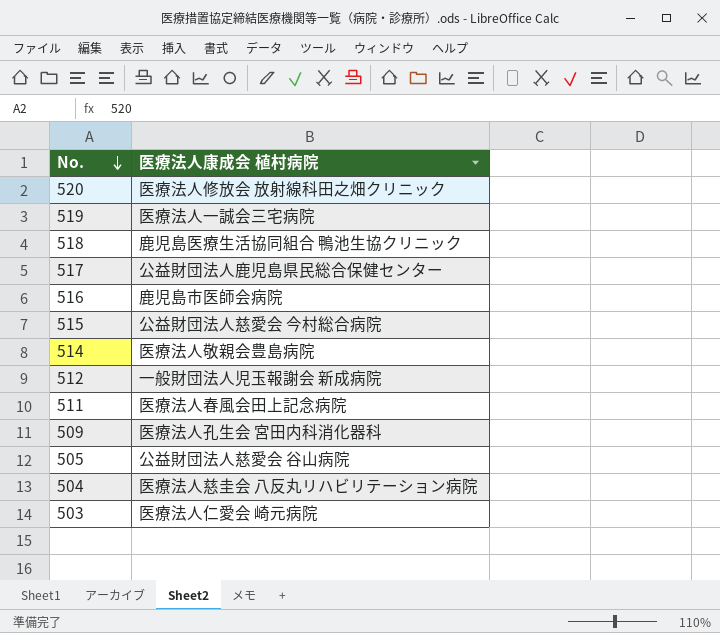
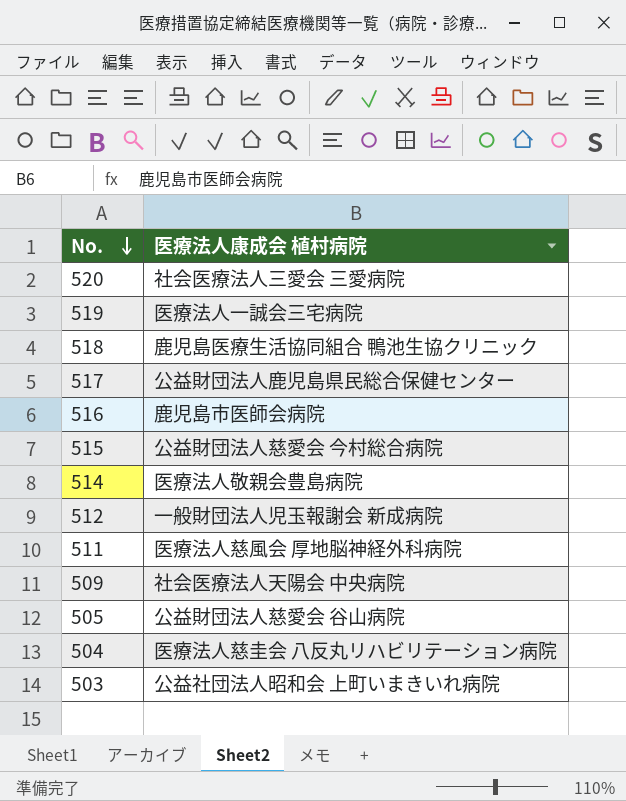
520 | 医療法人康成会 植村病院: 医療法人修放会 放射線科田之畑クリニック -> 社会医療法人三愛会 三愛病院
511 | 医療法人康成会 植村病院: 医療法人春風会田上記念病院 -> 医療法人慈風会 厚地脳神経外科病院
509 | 医療法人康成会 植村病院: 医療法人孔生会 宮田内科消化器科 -> 社会医療法人天陽会 中央病院
503 | 医療法人康成会 植村病院: 医療法人仁愛会 崎元病院 -> 公益社団法人昭和会 上町いまきいれ病院

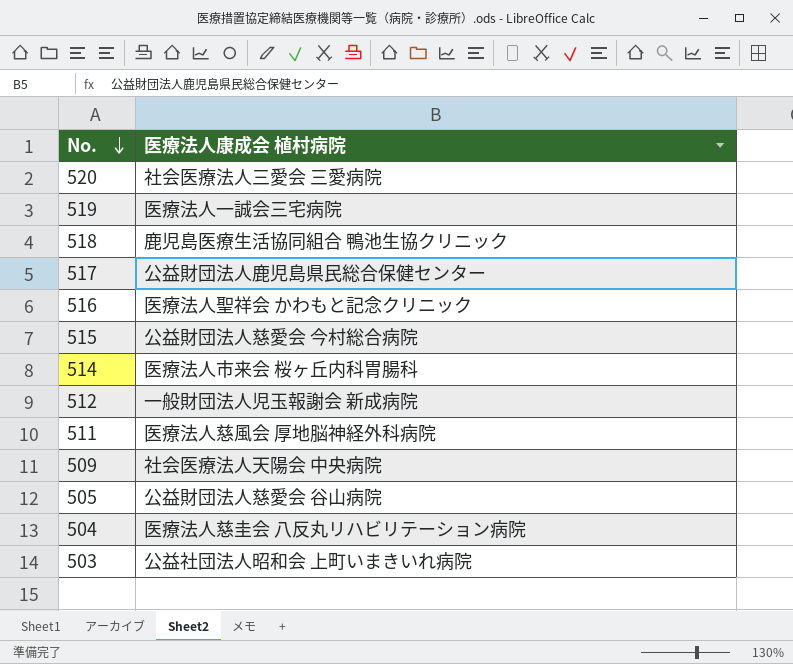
516 | 医療法人康成会 植村病院: 鹿児島市医師会病院 -> 医療法人聖祥会 かわもと記念クリニック
514 | 医療法人康成会 植村病院: 医療法人敬親会豊島病院 -> 医療法人市来会 桜ヶ丘内科胃腸科

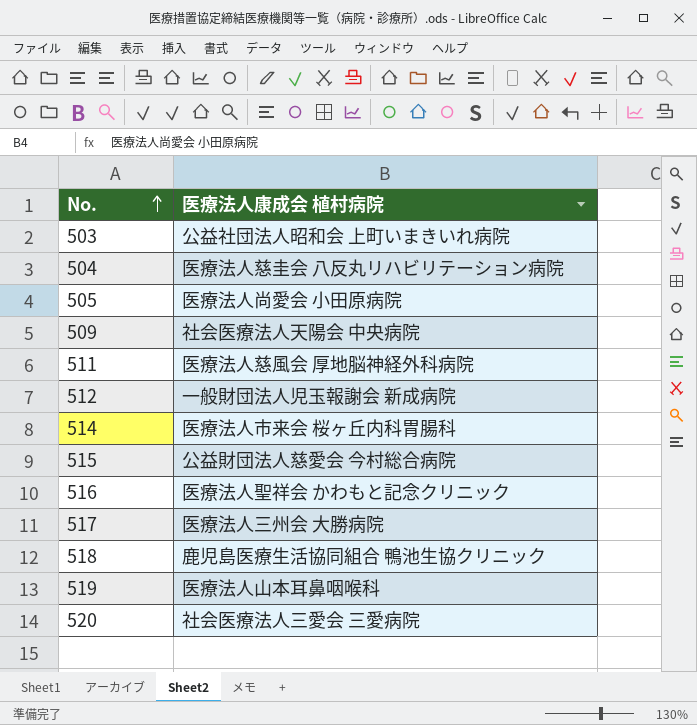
row order: No. descending -> No. ascending
505 | 医療法人康成会 植村病院: 公益財団法人慈愛会 谷山病院 -> 医療法人尚愛会 小田原病院
517 | 医療法人康成会 植村病院: 公益財団法人鹿児島県民総合保健センター -> 医療法人三州会 大勝病院
519 | 医療法人康成会 植村病院: 医療法人一誠会三宅病院 -> 医療法人山本耳鼻咽喉科

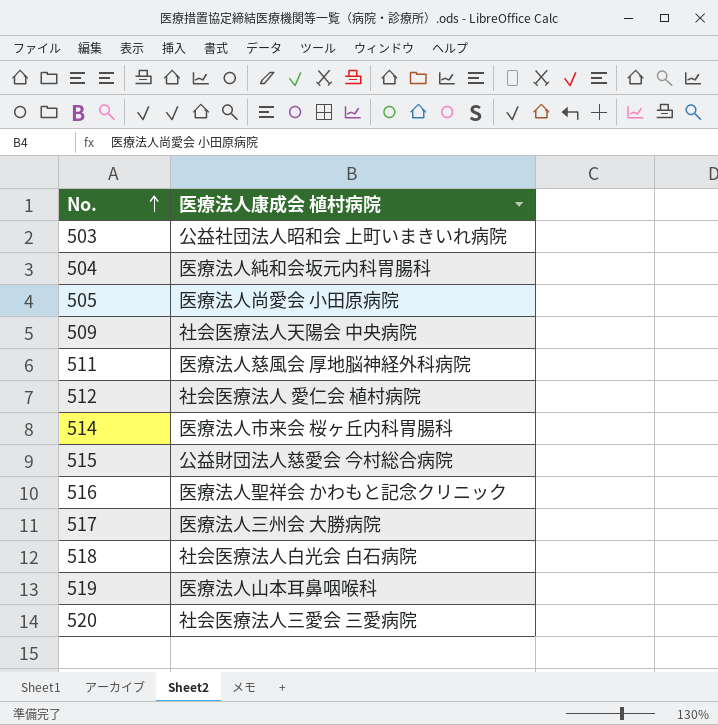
504 | 医療法人康成会 植村病院: 医療法人慈圭会 八反丸リハビリテーション病院 -> 医療法人純和会坂元内科胃腸科
512 | 医療法人康成会 植村病院: 一般財団法人児玉報謝会 新成病院 -> 社会医療法人 愛仁会 植村病院
518 | 医療法人康成会 植村病院: 鹿児島医療生活協同組合 鴨池生協クリニック -> 社会医療法人白光会 白石病院

